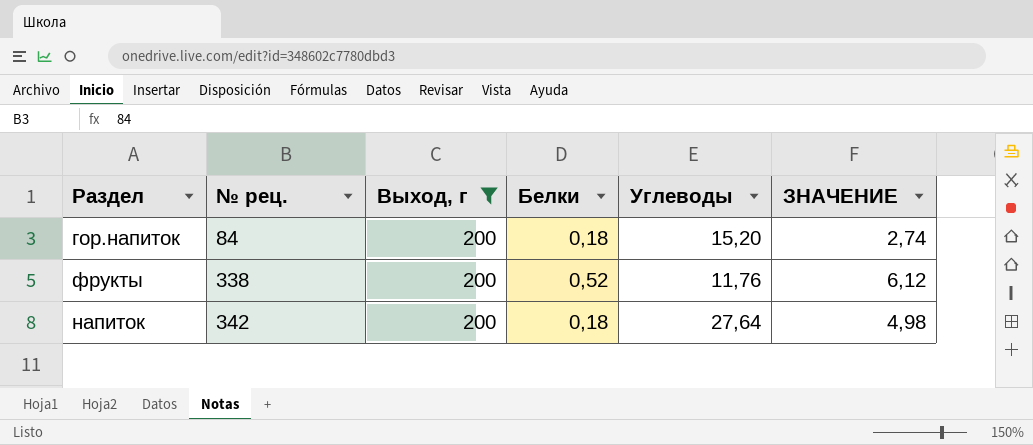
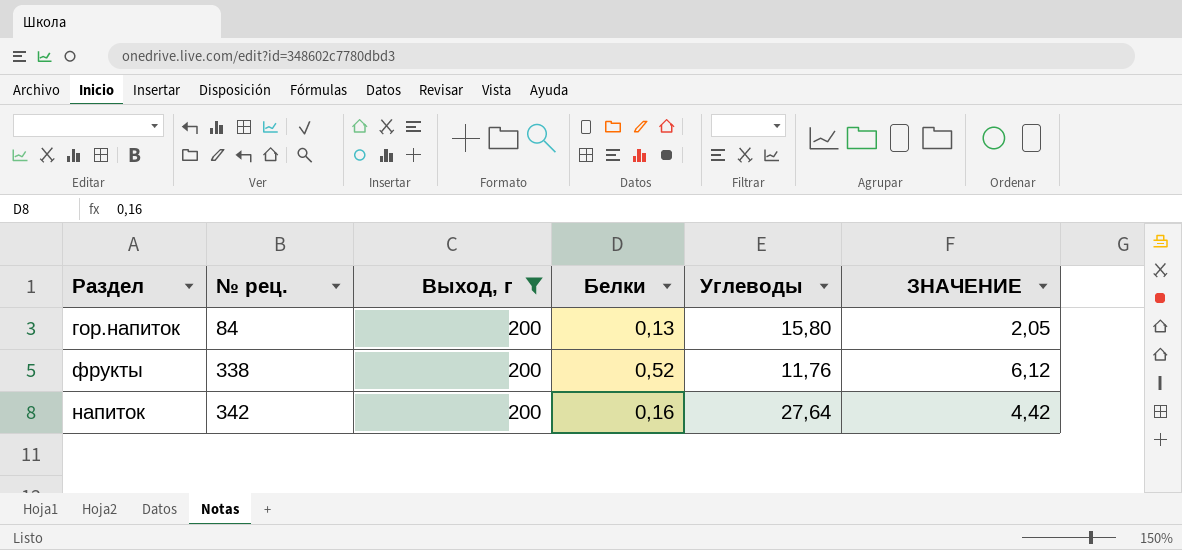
гор.напиток | Белки: 0,18 -> 0,13
гор.напиток | Углеводы: 15,20 -> 15,80
гор.напиток | ЗНАЧЕНИЕ: 2,74 -> 2,05
напиток | Белки: 0,18 -> 0,16
напиток | ЗНАЧЕНИЕ: 4,98 -> 4,42

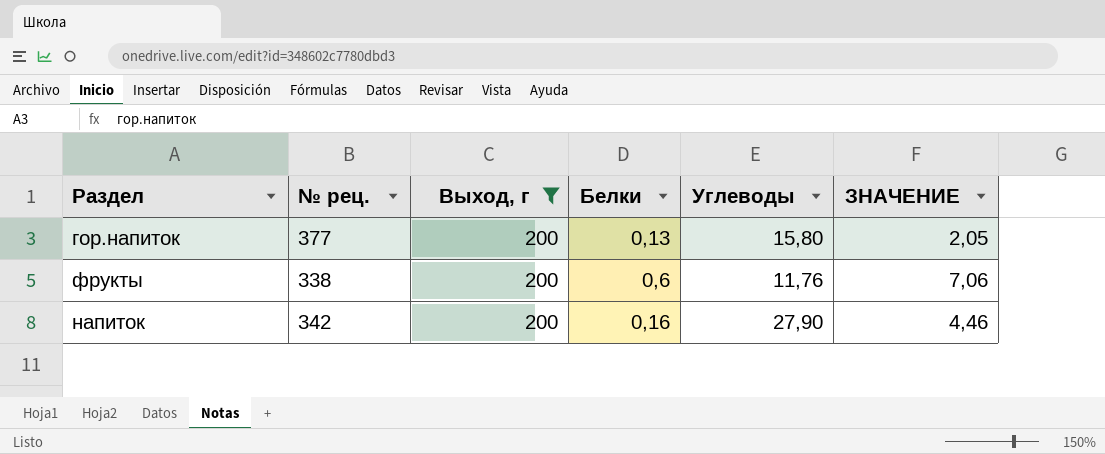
гор.напиток | № рец.: 84 -> 377
фрукты | Белки: 0,52 -> 0,6
фрукты | ЗНАЧЕНИЕ: 6,12 -> 7,06
напиток | Углеводы: 27,64 -> 27,90
напиток | ЗНАЧЕНИЕ: 4,42 -> 4,46

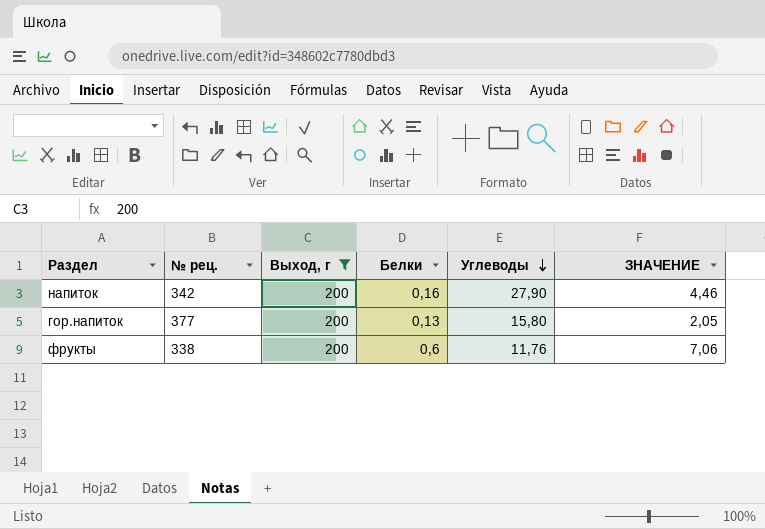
row order: none -> Углеводы descending

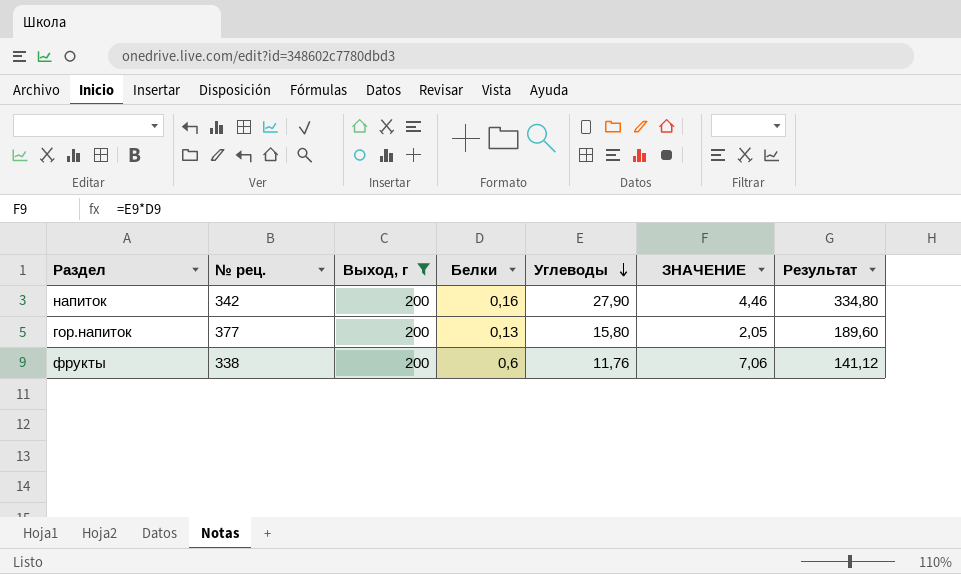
column Результат | formula: none -> [Углеводы] * 12

